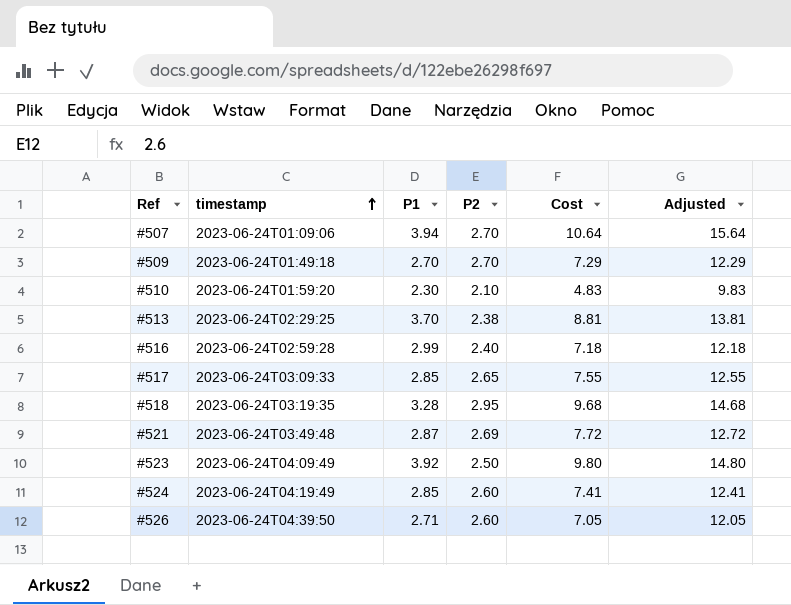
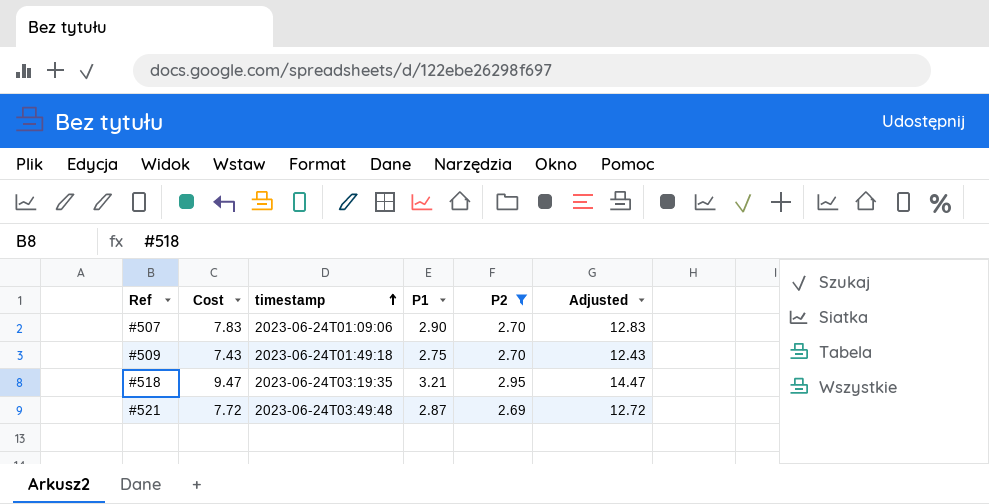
filter: none -> P2 >= 2.69
column Cost | position: 5 -> 2
#507 | Cost: 10.64 -> 7.83
#507 | P1: 3.94 -> 2.90
#507 | Adjusted: 15.64 -> 12.83
#509 | Cost: 7.29 -> 7.43
#509 | P1: 2.70 -> 2.75
#509 | Adjusted: 12.29 -> 12.43
#518 | Cost: 9.68 -> 9.47
#518 | P1: 3.28 -> 3.21
#518 | Adjusted: 14.68 -> 14.47

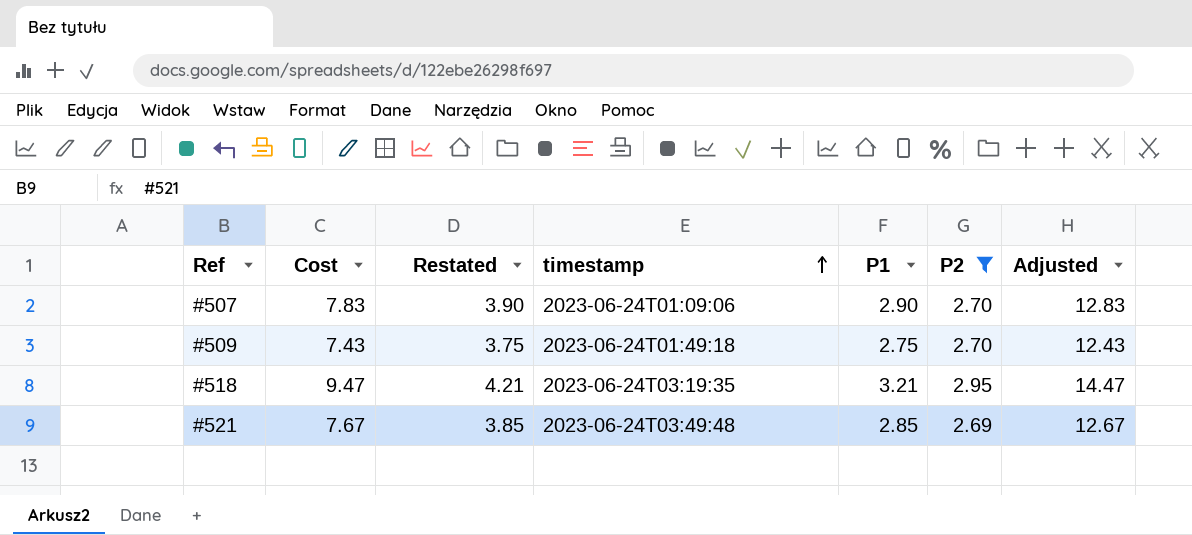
column Restated | formula: none -> [P1] + 1
#521 | Cost: 7.72 -> 7.67
#521 | P1: 2.87 -> 2.85
#521 | Adjusted: 12.72 -> 12.67

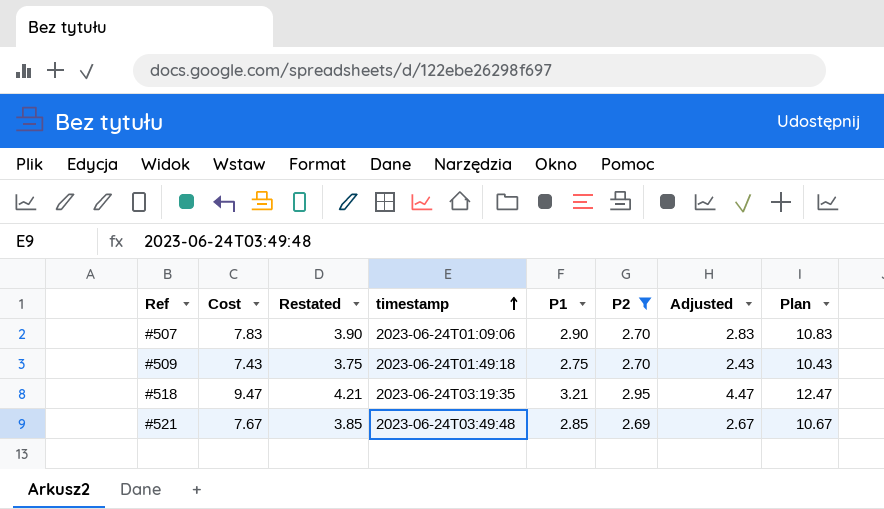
column Adjusted | formula: [Cost] + 5 -> [Cost] - 5
column Plan | formula: none -> [Cost] + 3

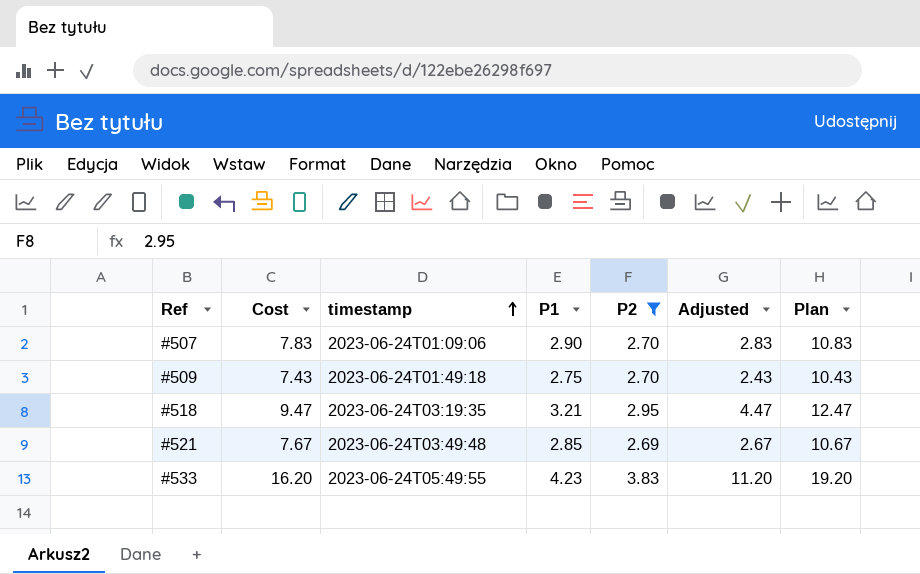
column Restated | formula: [P1] + 1 -> none
row #533: none -> 16.20 | 2023-06-24T05:49:55 | 4.23 | 3.83 | 11.20 | 19.20

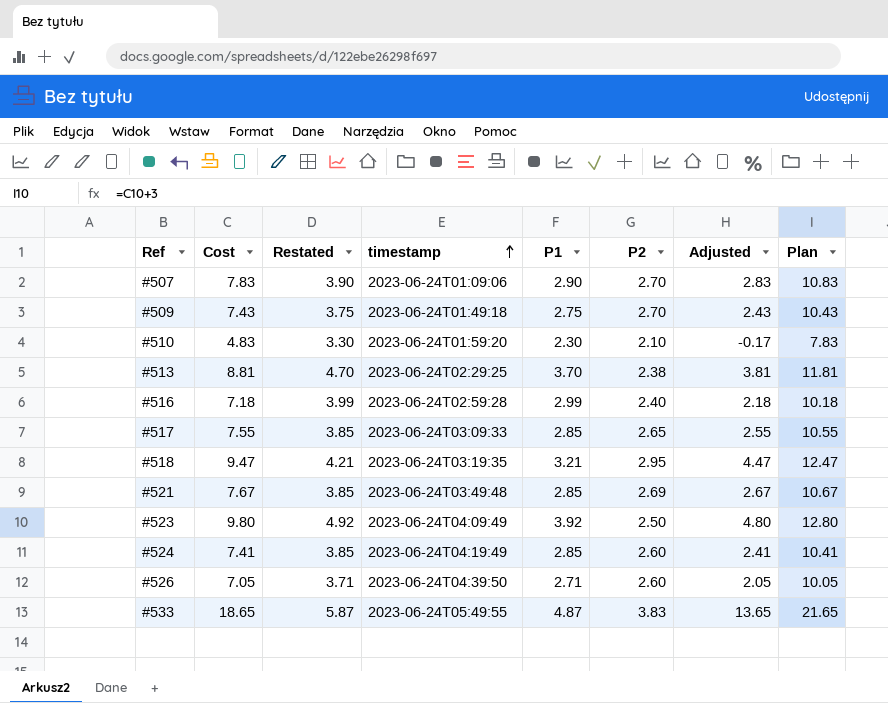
filter: P2 >= 2.69 -> none
column Restated | formula: none -> [P1] + 1
#533 | Cost: 16.20 -> 18.65
#533 | P1: 4.23 -> 4.87
#533 | Adjusted: 11.20 -> 13.65
#533 | Plan: 19.20 -> 21.65

